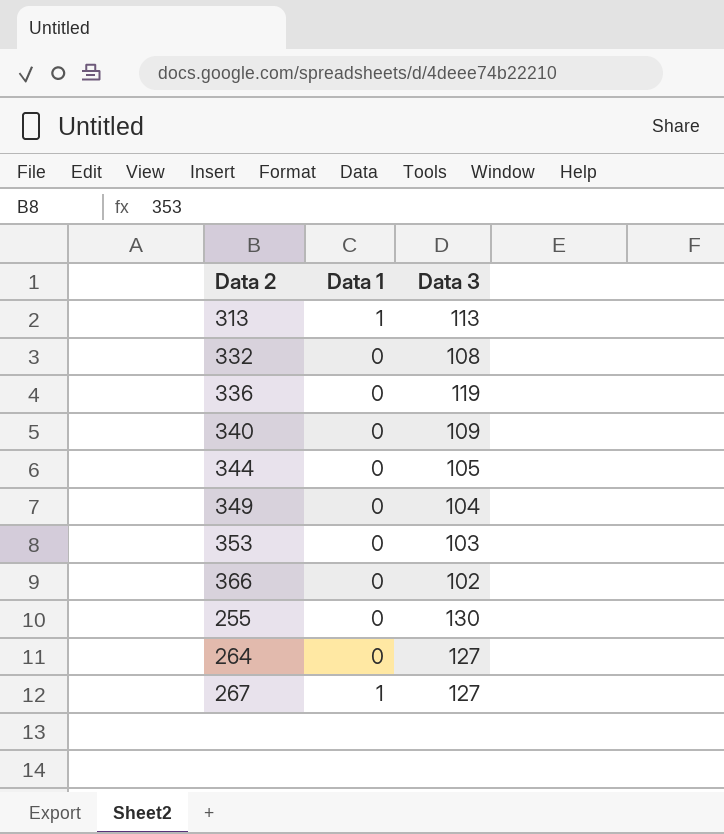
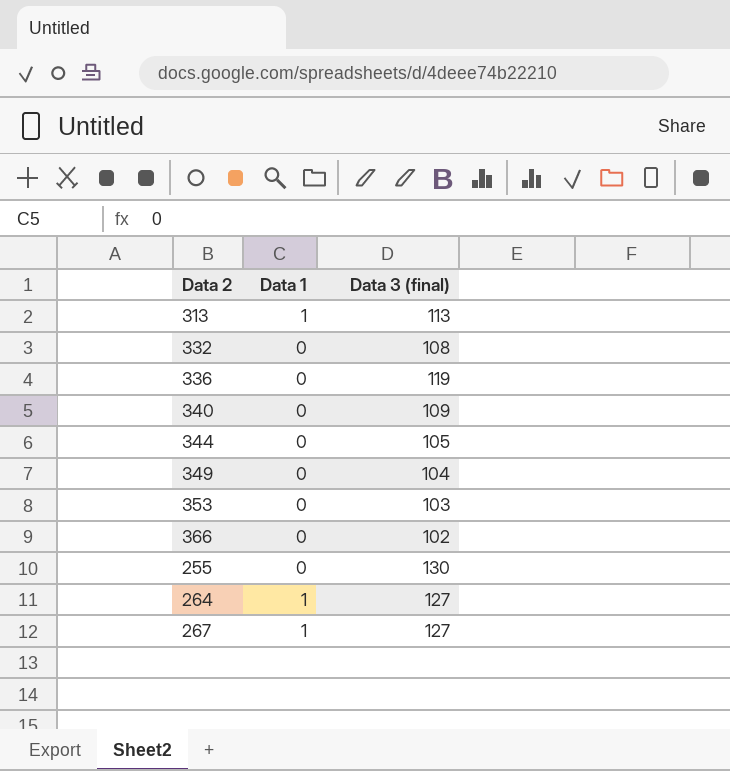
column name: Data 3 -> Data 3 (final)
264 | Data 1: 0 -> 1

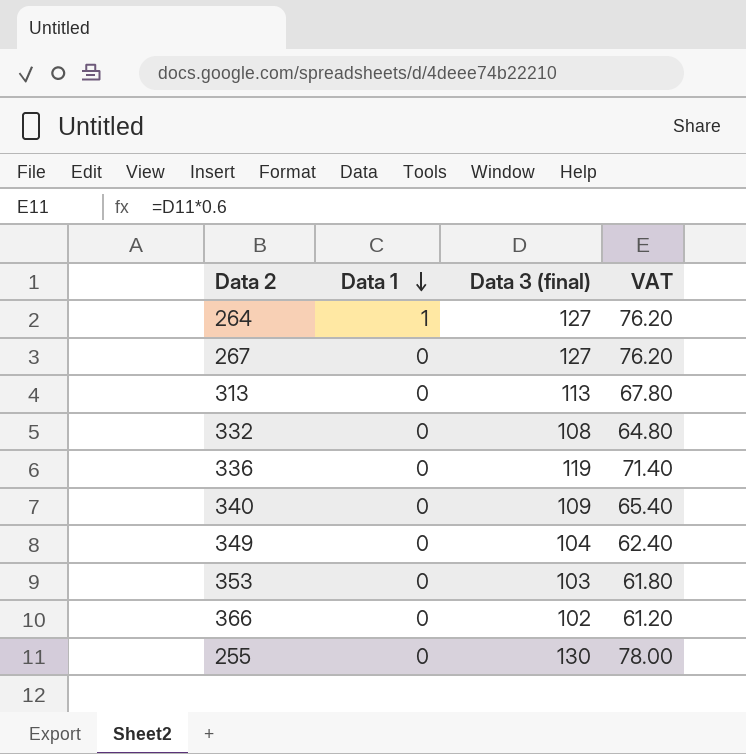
row order: none -> Data 1 descending
column VAT | formula: none -> [Data 3 (final)] * 0.6
row 344: 0 | 105 -> none
267 | Data 1: 1 -> 0
313 | Data 1: 1 -> 0

